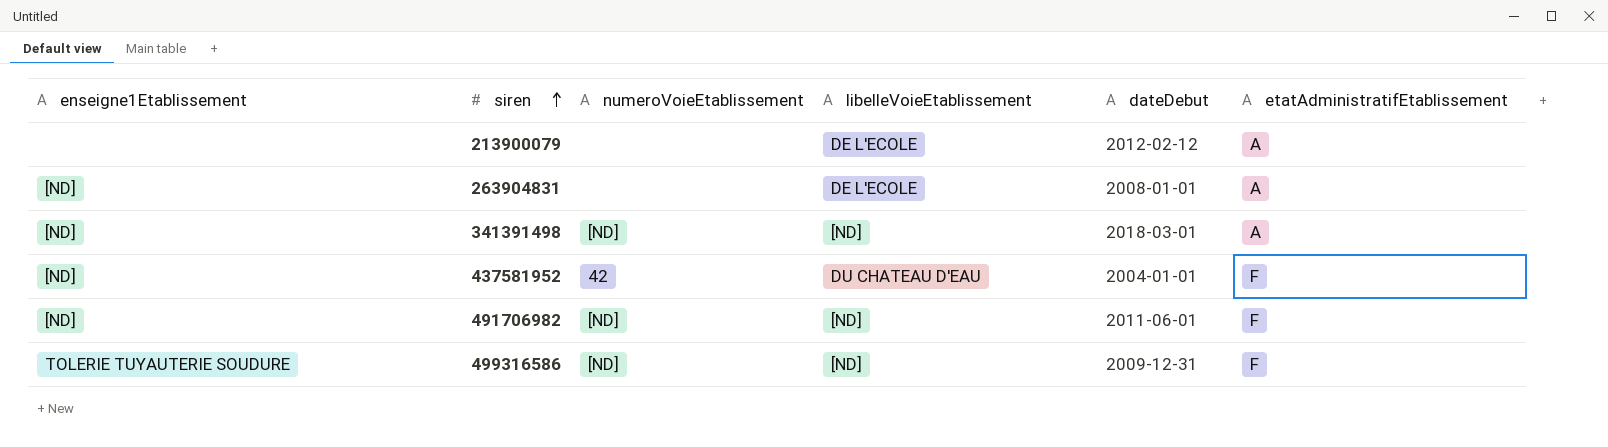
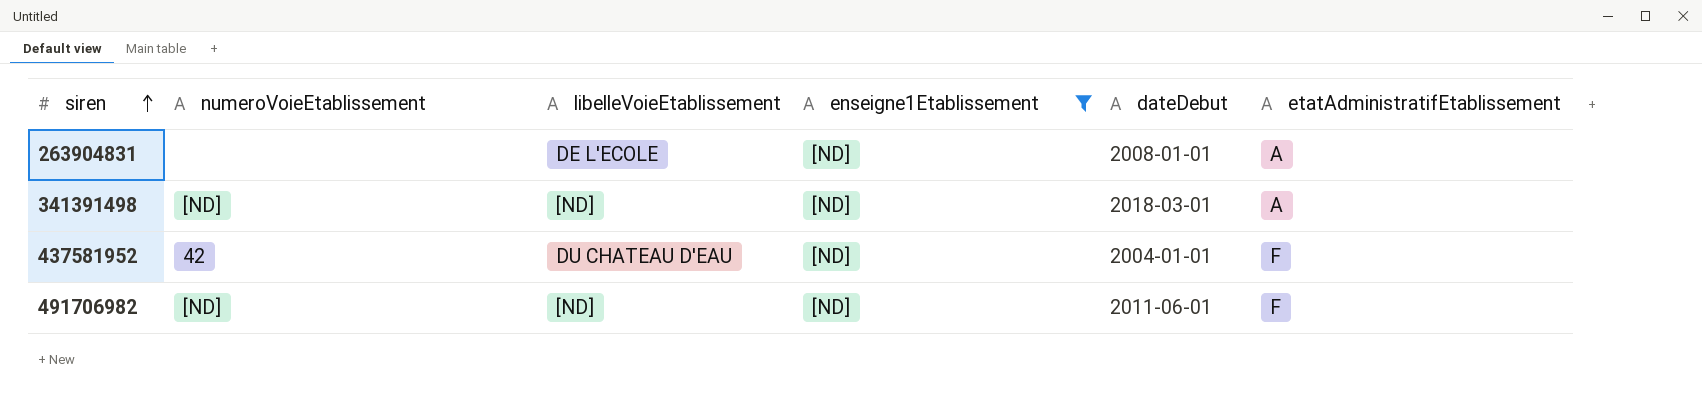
filter: none -> enseigne1Etablissement = [ND]
column enseigne1Etablissement | position: 1 -> 4

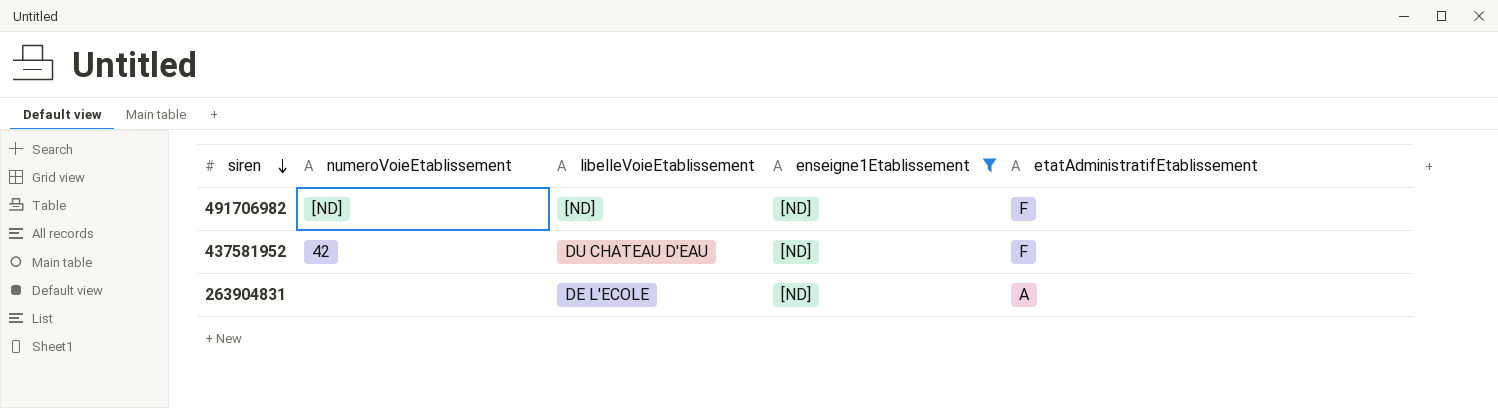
row order: siren ascending -> siren descending
column dateDebut | position: 5 -> none
row 341391498: [ND] | [ND] | [ND] | 2018-03-01 | A -> none

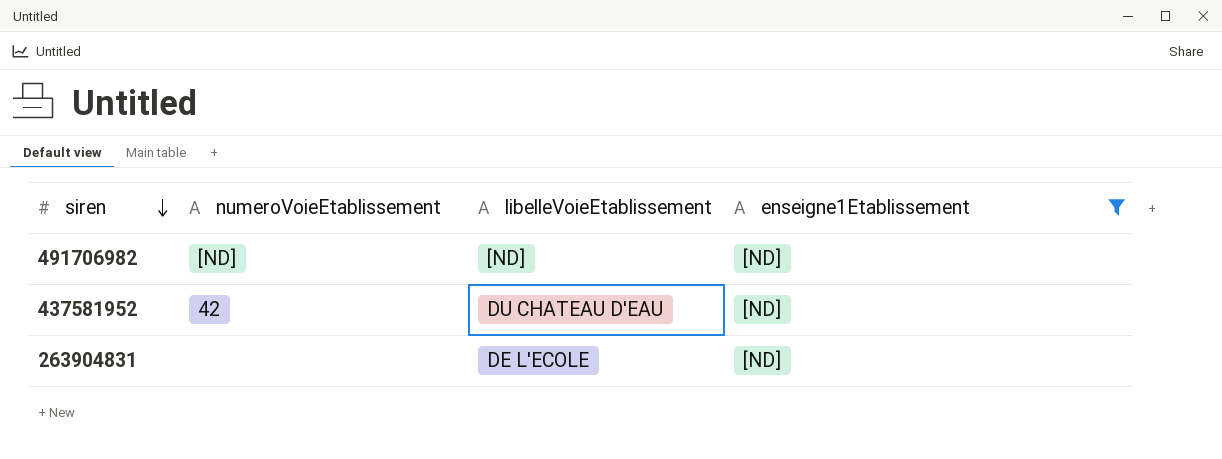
column etatAdministratifEtablissement | position: 5 -> none

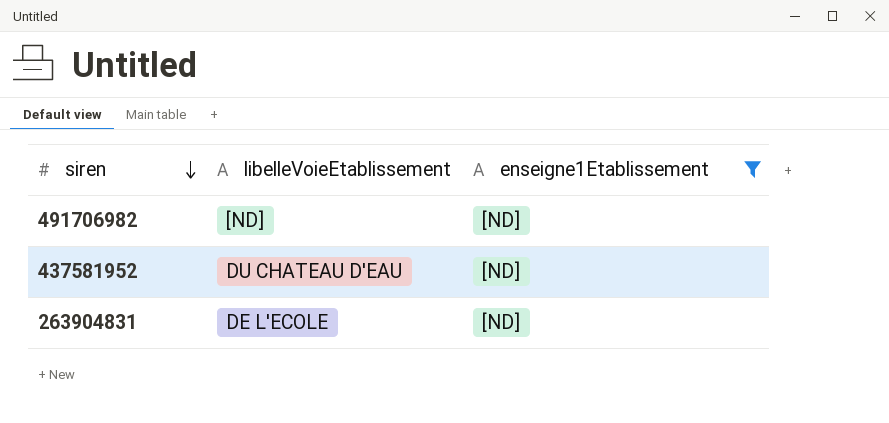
column numeroVoieEtablissement | position: 2 -> none

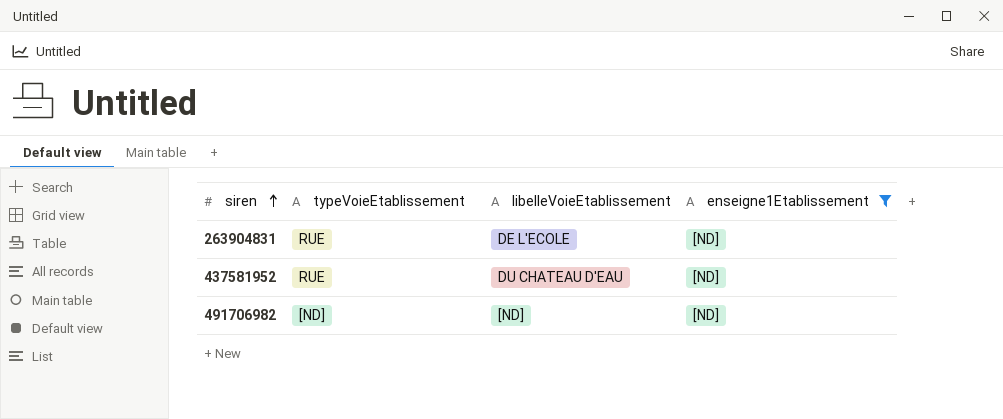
row order: siren descending -> siren ascending
column typeVoieEtablissement | position: none -> 2

